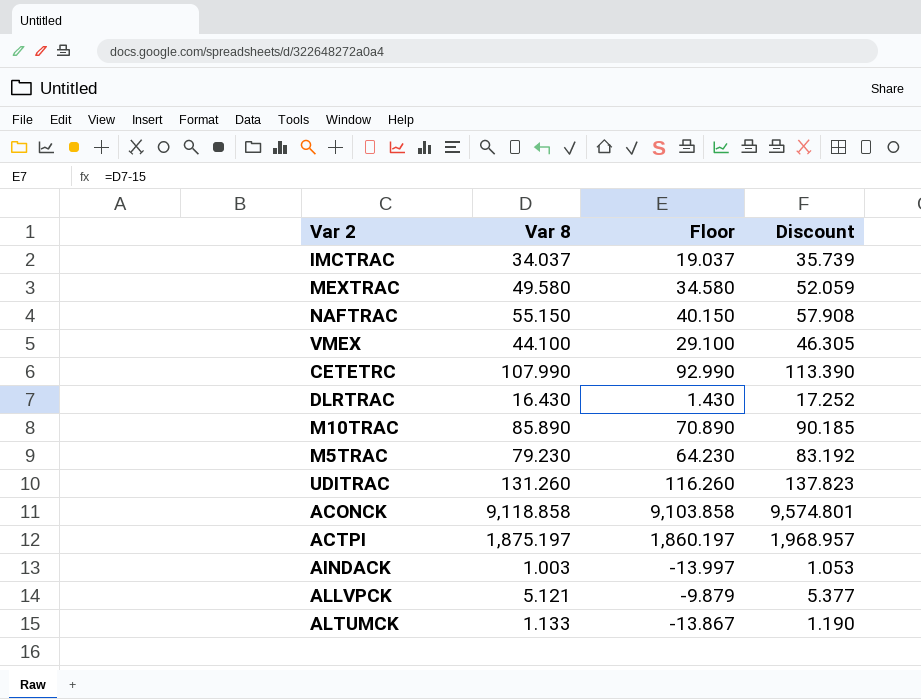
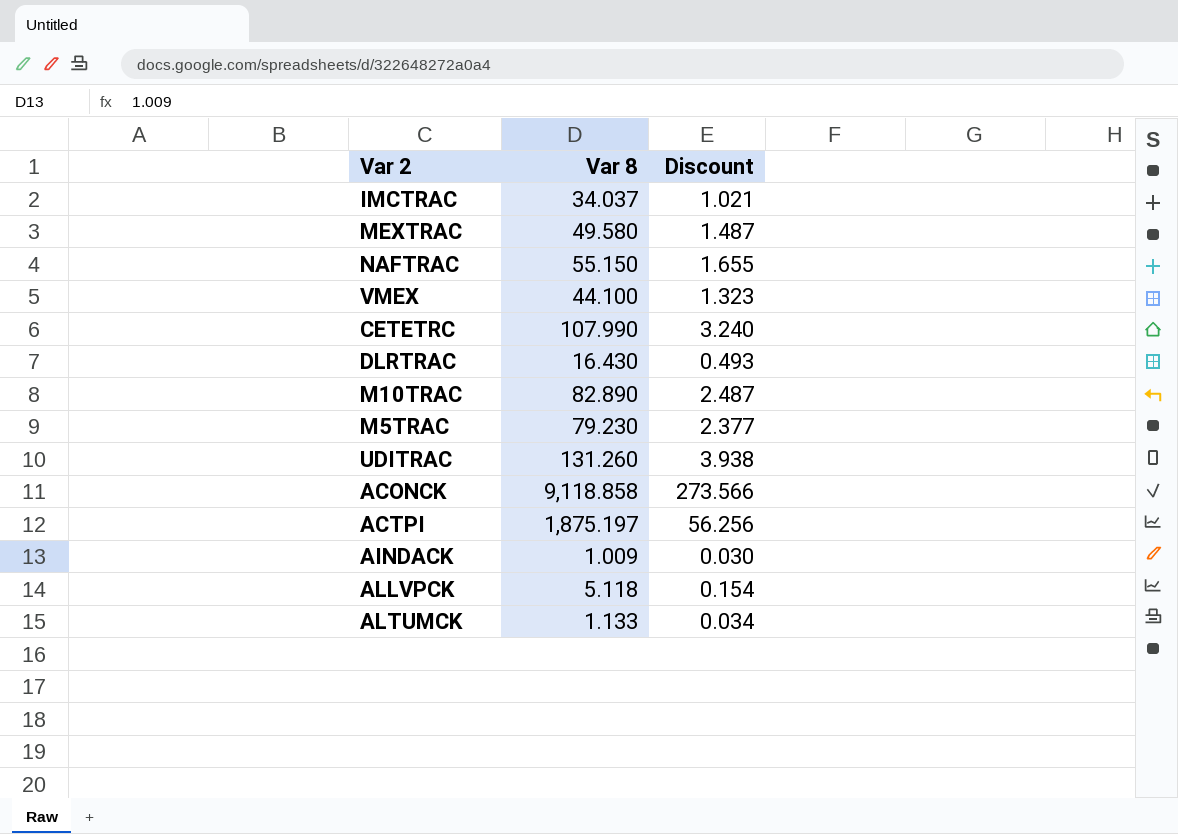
column Floor | formula: [Var 8] - 15 -> none
column Discount | formula: [Var 8] * 1.05 -> [Var 8] * 0.03
M10TRAC | Var 8: 85.890 -> 82.890
AINDACK | Var 8: 1.003 -> 1.009
ALLVPCK | Var 8: 5.121 -> 5.118

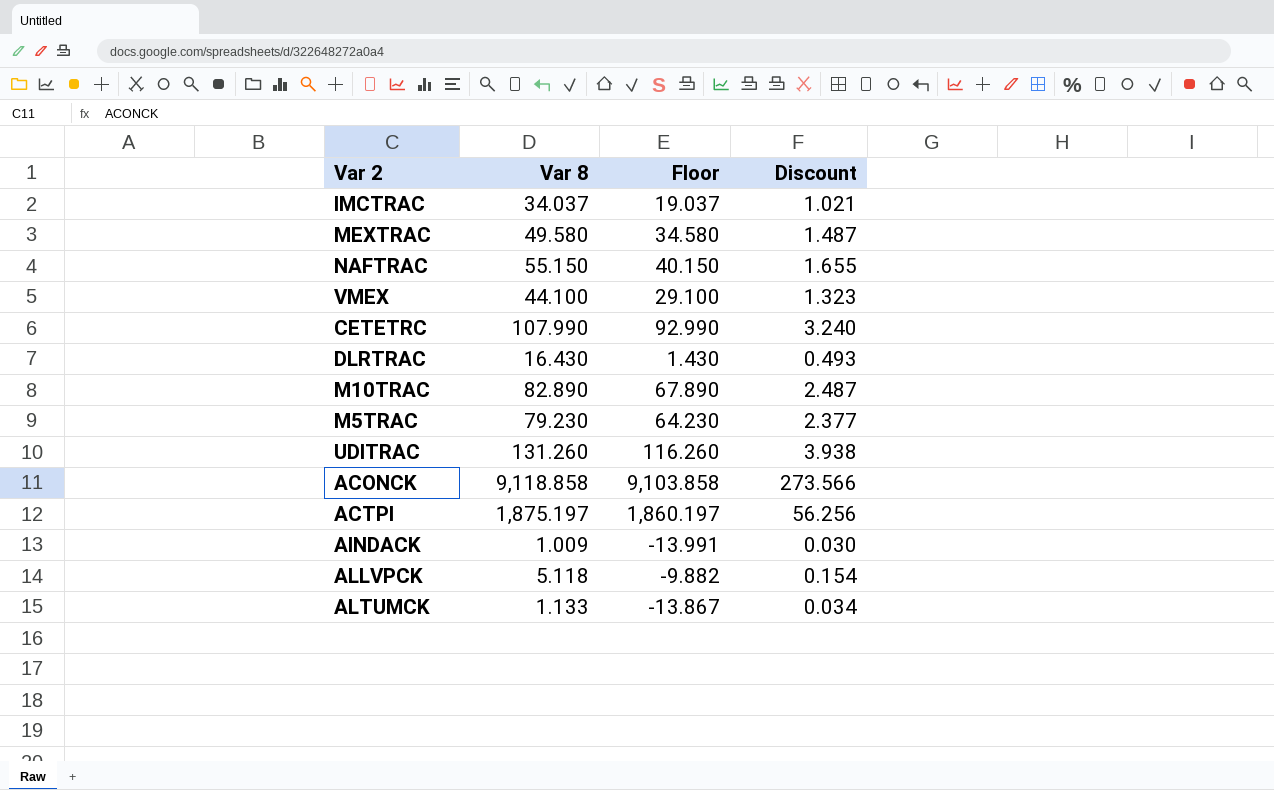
column Floor | formula: none -> [Var 8] - 15

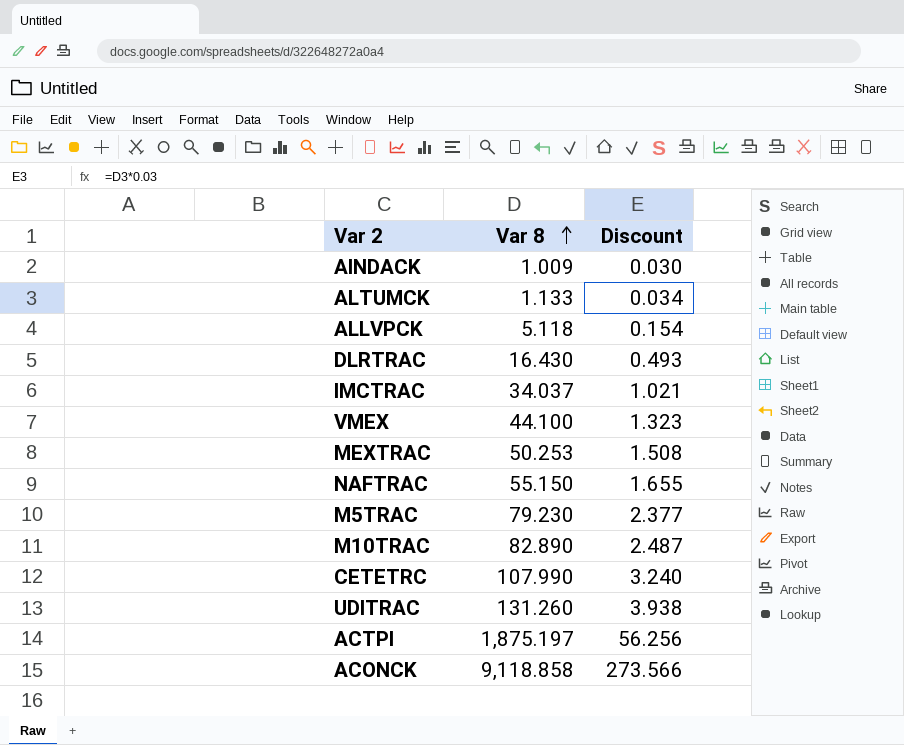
row order: none -> Var 8 ascending
column Floor | formula: [Var 8] - 15 -> none
MEXTRAC | Var 8: 49.580 -> 50.253
MEXTRAC | Discount: 1.487 -> 1.508

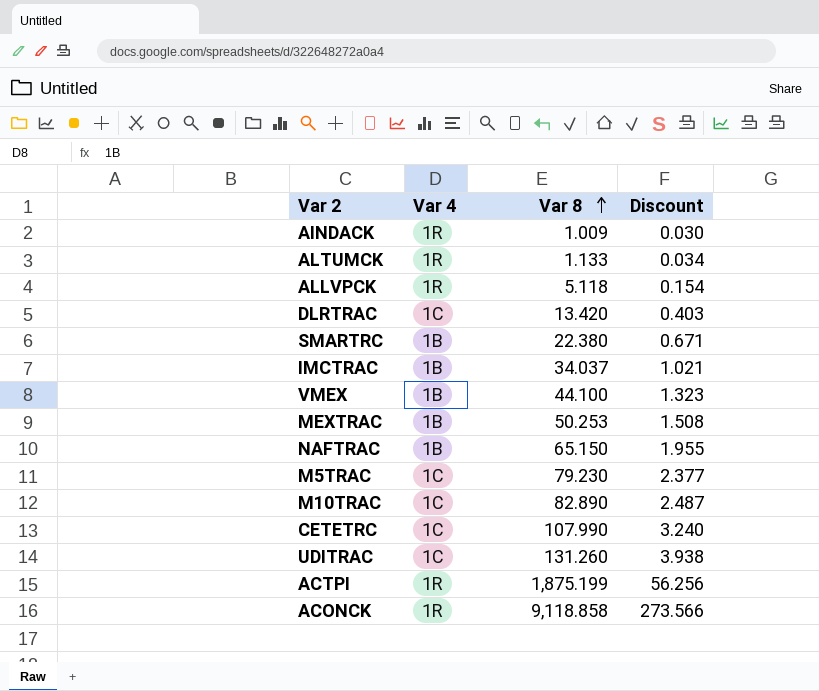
column Var 4 | position: none -> 2
DLRTRAC | Var 8: 16.430 -> 13.420
DLRTRAC | Discount: 0.493 -> 0.403
row SMARTRC: none -> 1B | 22.380 | 0.671
NAFTRAC | Var 8: 55.150 -> 65.150
NAFTRAC | Discount: 1.655 -> 1.955
ACTPI | Var 8: 1,875.197 -> 1,875.199

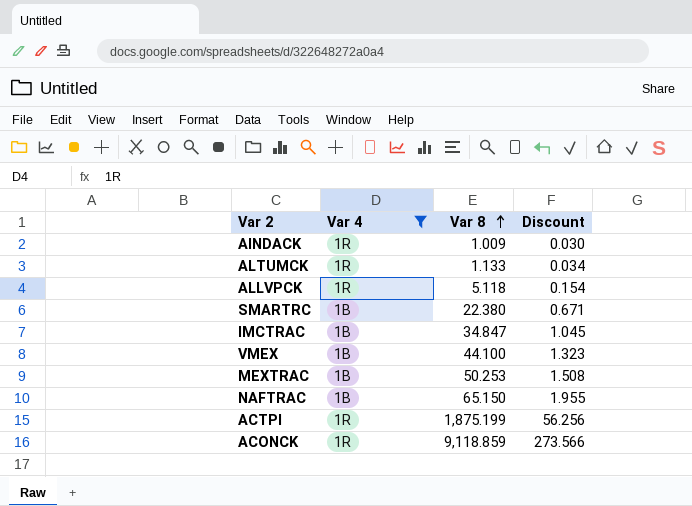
filter: none -> Var 4 != 1C
IMCTRAC | Var 8: 34.037 -> 34.847
IMCTRAC | Discount: 1.021 -> 1.045
ACONCK | Var 8: 9,118.858 -> 9,118.859

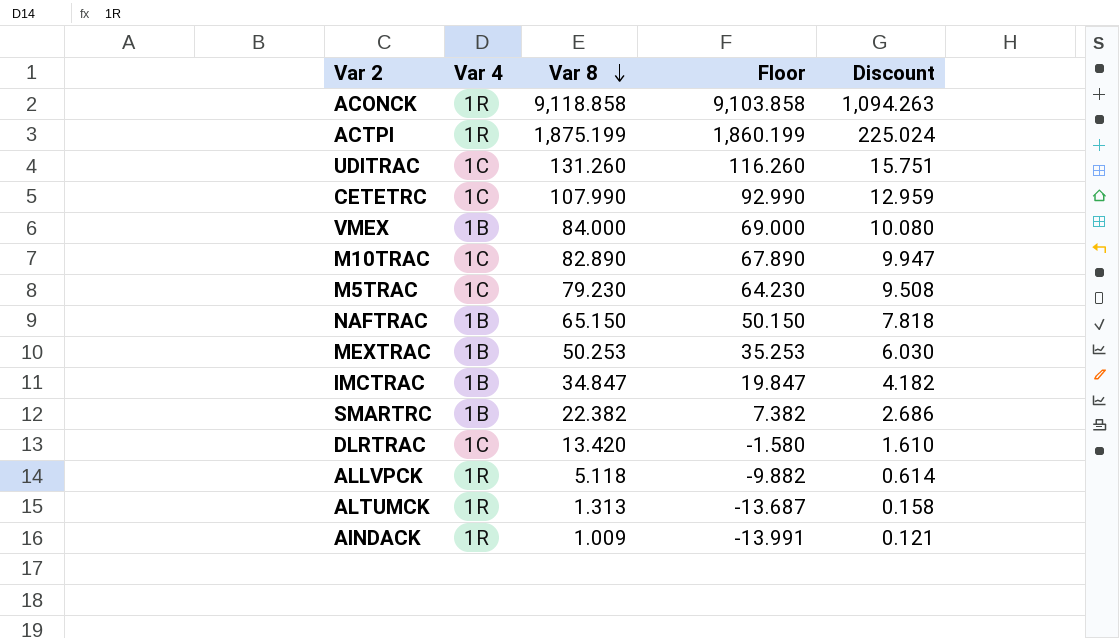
filter: Var 4 != 1C -> none
row order: Var 8 ascending -> Var 8 descending
column Floor | formula: none -> [Var 8] - 15
column Discount | formula: [Var 8] * 0.03 -> [Var 8] * 0.12
ACONCK | Var 8: 9,118.859 -> 9,118.858
VMEX | Var 8: 44.100 -> 84.000
SMARTRC | Var 8: 22.380 -> 22.382
ALTUMCK | Var 8: 1.133 -> 1.313

